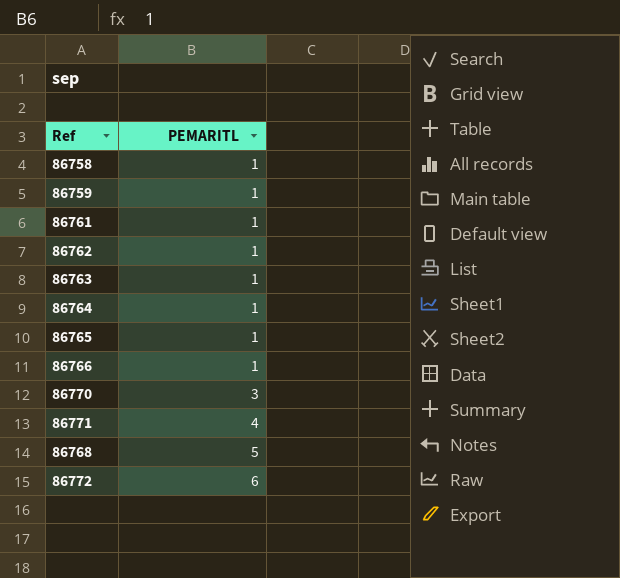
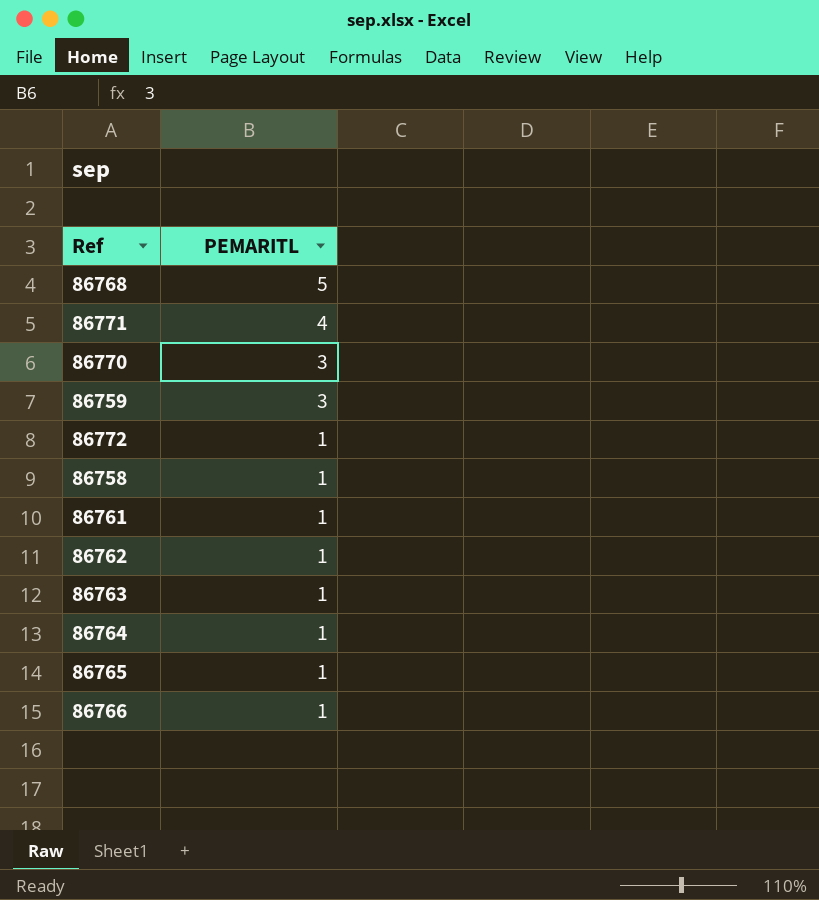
row order: PEMARITL ascending -> PEMARITL descending
86759 | PEMARITL: 1 -> 3
86772 | PEMARITL: 6 -> 1

